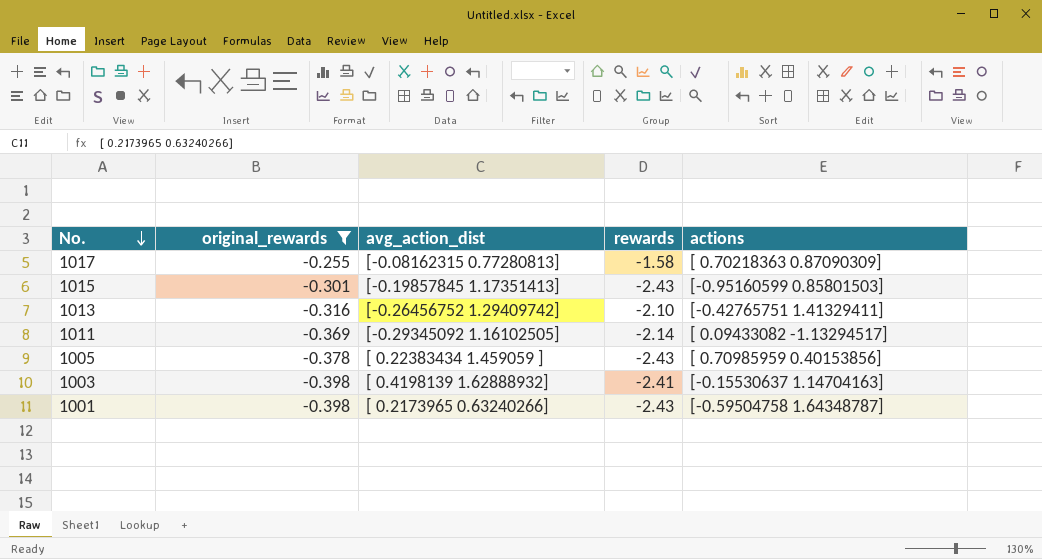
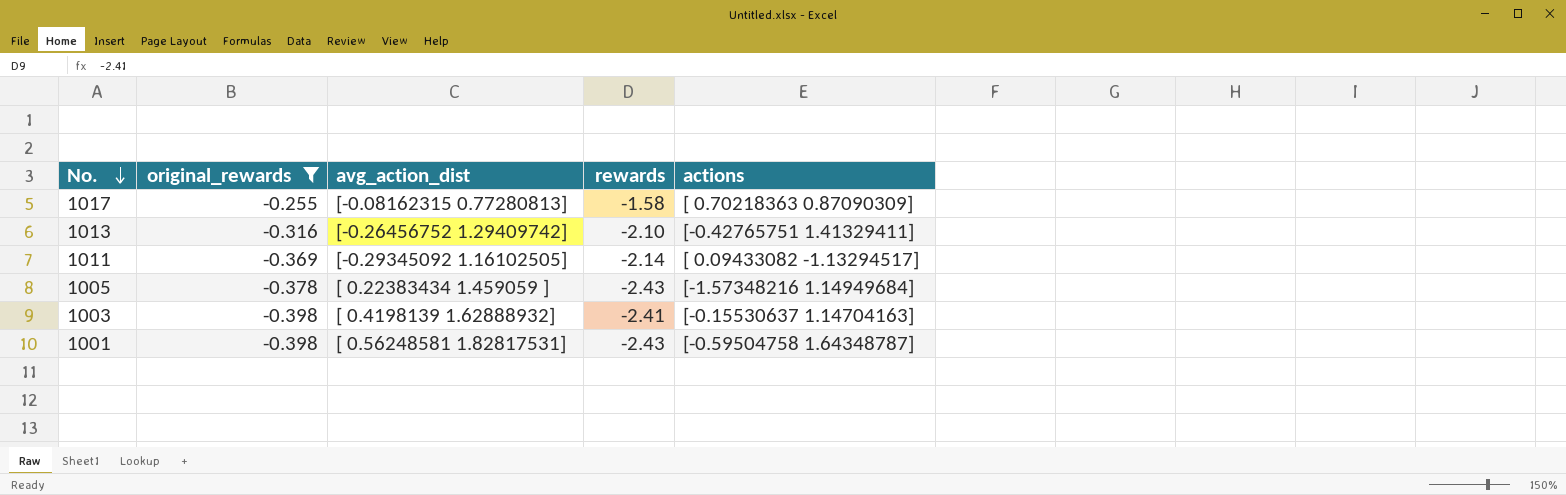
row 1015: -0.301 | [-0.19857845 1.17351413] | -2.43 | [-0.95160599 0.85801503] -> none
1005 | actions: [ 0.70985959 0.40153856] -> [-1.57348216 1.14949684]
1001 | avg_action_dist: [ 0.2173965 0.63240266] -> [ 0.56248581 1.82817531]

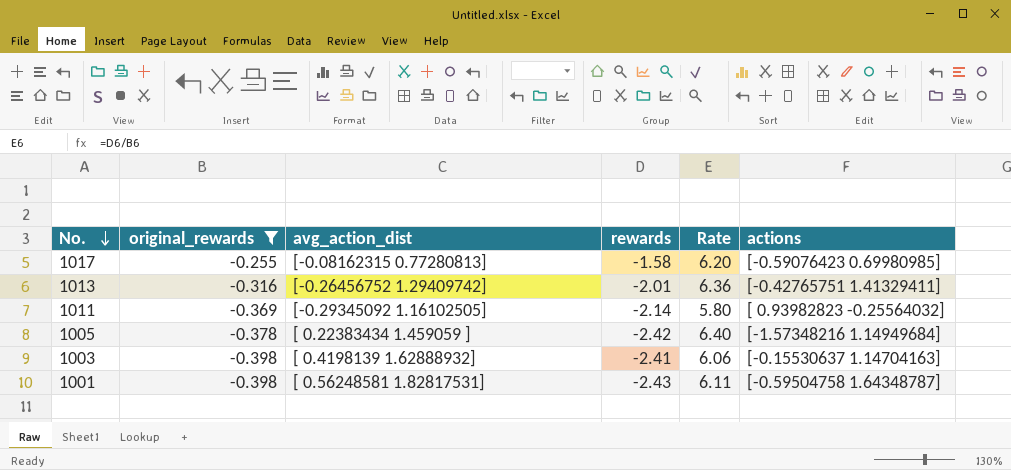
column Rate | formula: none -> [rewards] / [original_rewards]
1017 | actions: [ 0.70218363 0.87090309] -> [-0.59076423 0.69980985]
1013 | rewards: -2.10 -> -2.01
1011 | actions: [ 0.09433082 -1.13294517] -> [ 0.93982823 -0.25564032]
1005 | rewards: -2.43 -> -2.42

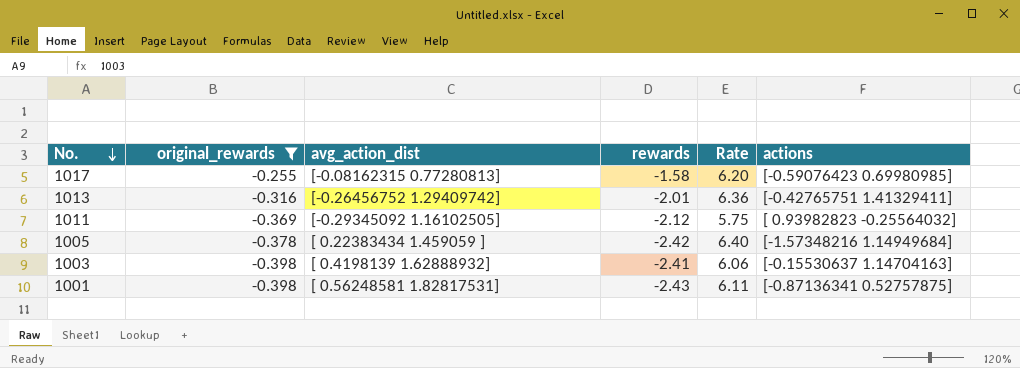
1011 | rewards: -2.14 -> -2.12
1011 | Rate: 5.80 -> 5.75
1001 | actions: [-0.59504758 1.64348787] -> [-0.87136341 0.52757875]

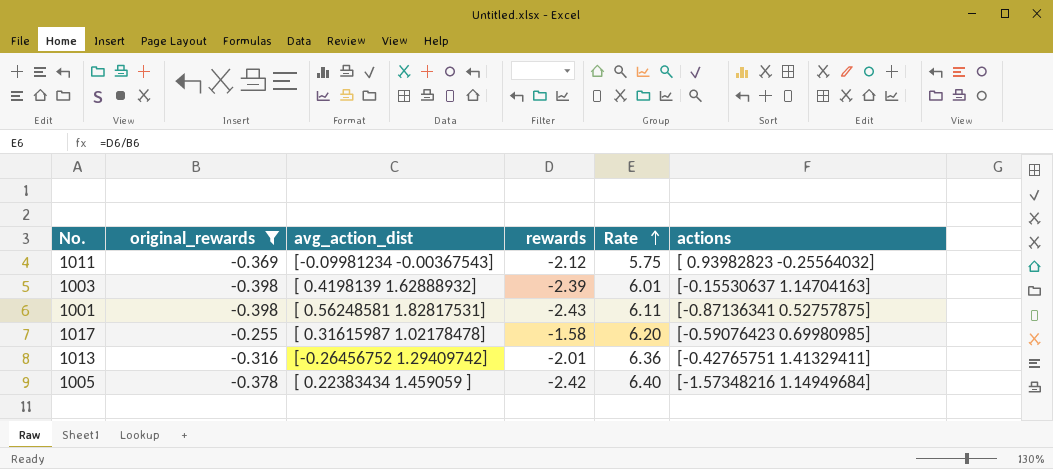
row order: No. descending -> Rate ascending
1011 | avg_action_dist: [-0.29345092 1.16102505] -> [-0.09981234 -0.00367543]
1003 | rewards: -2.41 -> -2.39
1003 | Rate: 6.06 -> 6.01
1017 | avg_action_dist: [-0.08162315 0.77280813] -> [ 0.31615987 1.02178478]

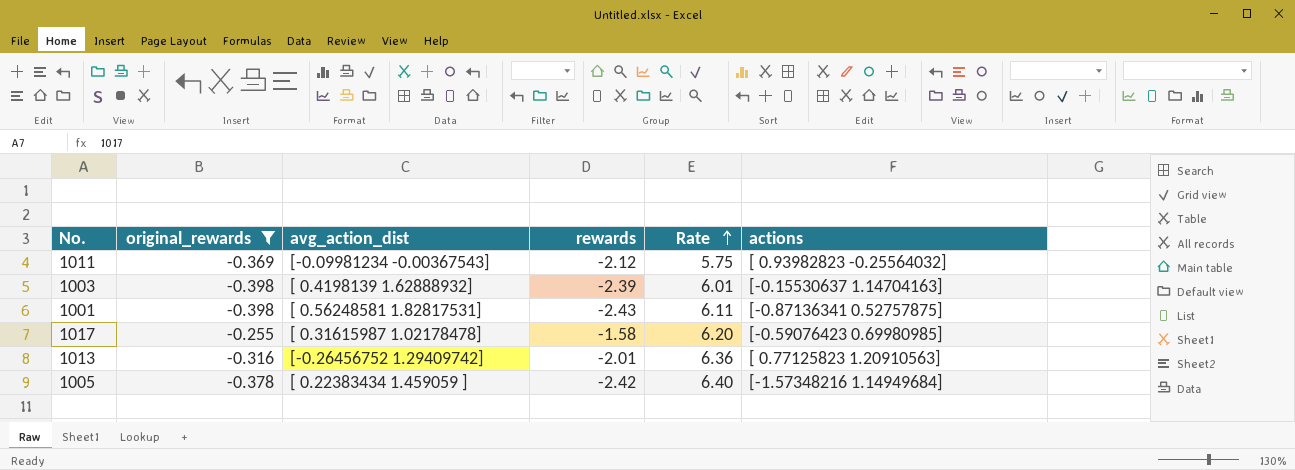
1013 | actions: [-0.42765751 1.41329411] -> [ 0.77125823 1.20910563]

